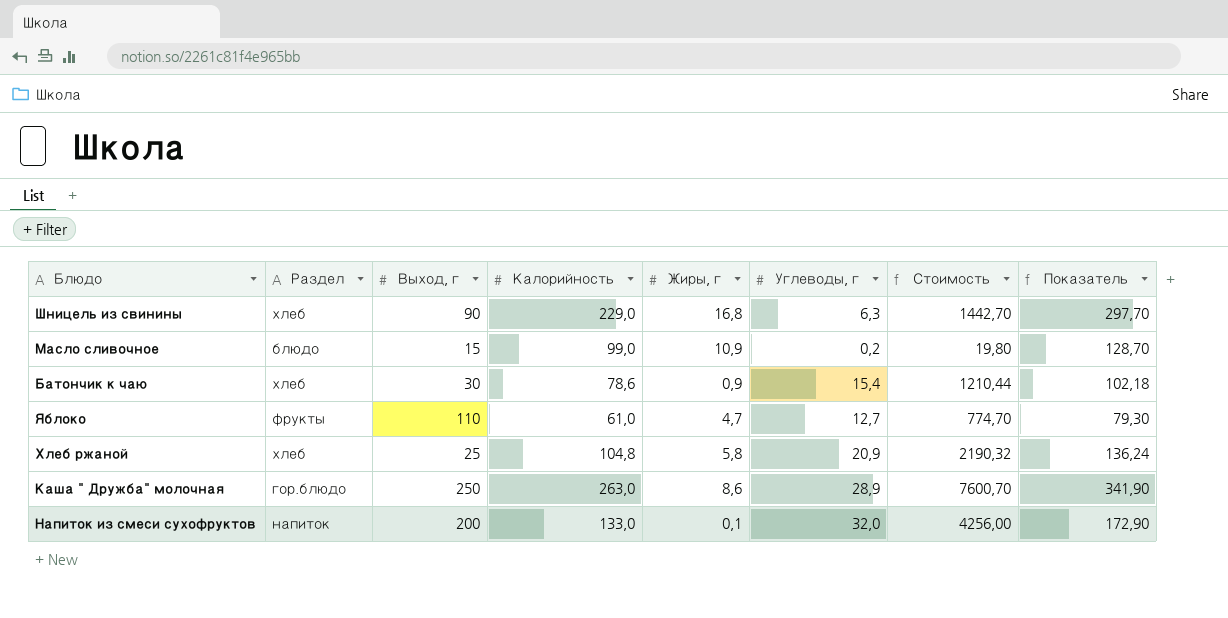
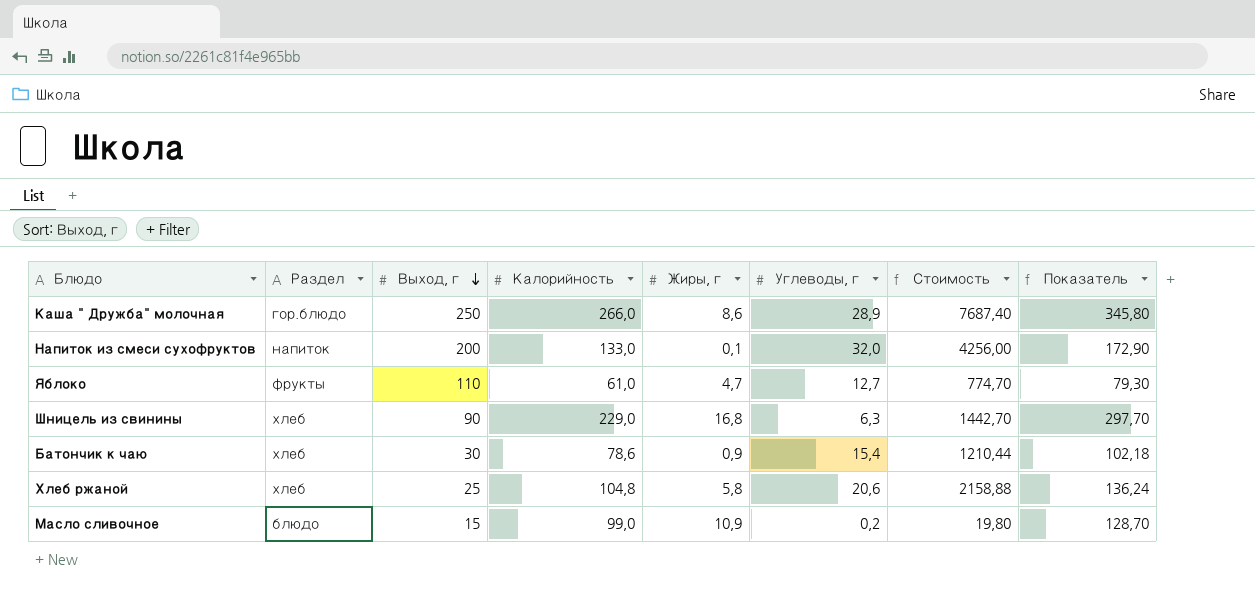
row order: none -> Выход, г descending
Каша " Дружба" молочная | Калорийность: 263,0 -> 266,0
Каша " Дружба" молочная | Стоимость: 7600,70 -> 7687,40
Каша " Дружба" молочная | Показатель: 341,90 -> 345,80
Хлеб ржаной | Углеводы, г: 20,9 -> 20,6
Хлеб ржаной | Стоимость: 2190,32 -> 2158,88

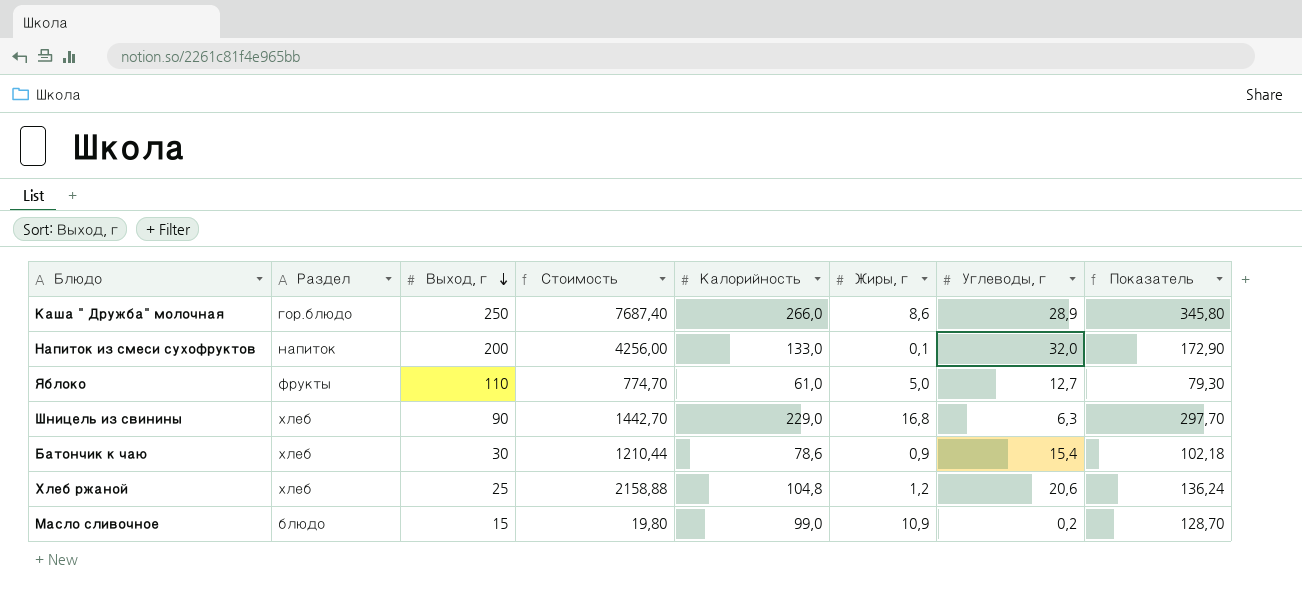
column Стоимость | position: 7 -> 4
Яблоко | Жиры, г: 4,7 -> 5,0
Хлеб ржаной | Жиры, г: 5,8 -> 1,2

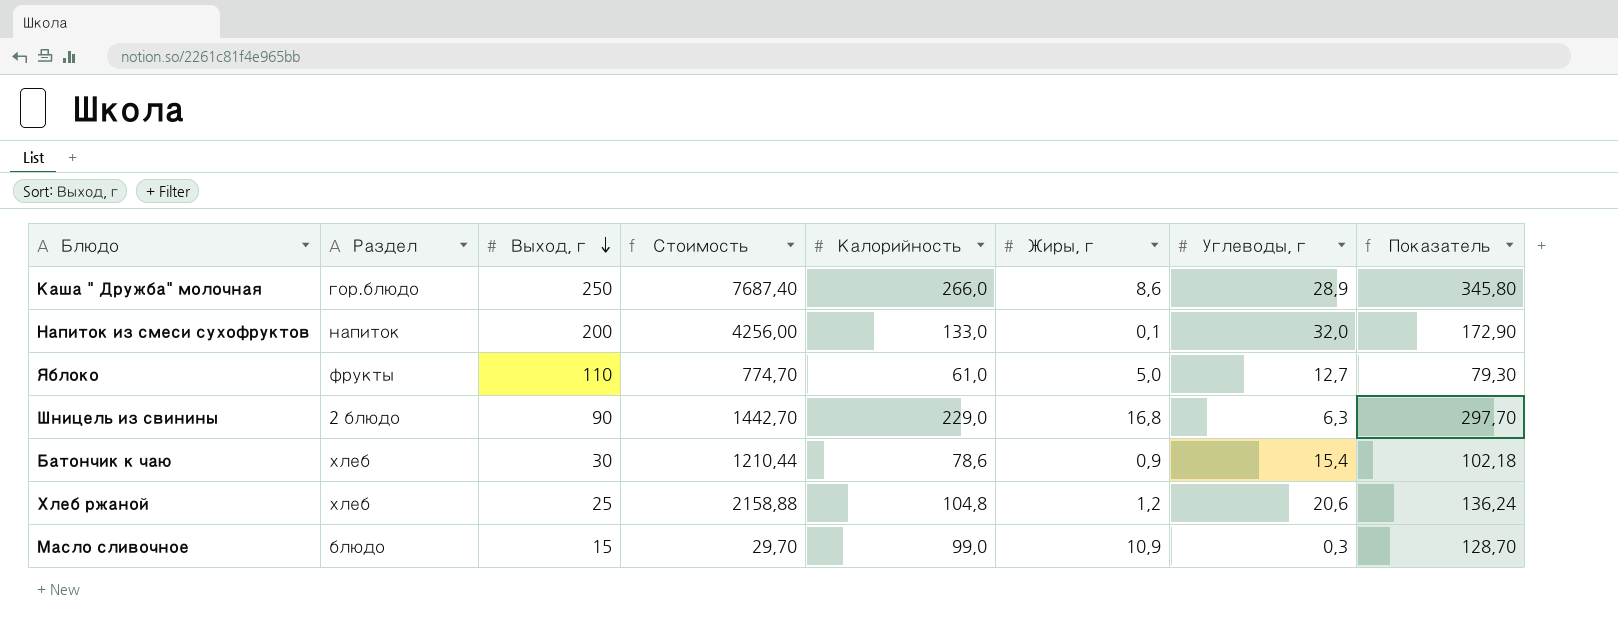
Шницель из свинины | Раздел: хлеб -> 2 блюдо
Масло сливочное | Стоимость: 19,80 -> 29,70
Масло сливочное | Углеводы, г: 0,2 -> 0,3

